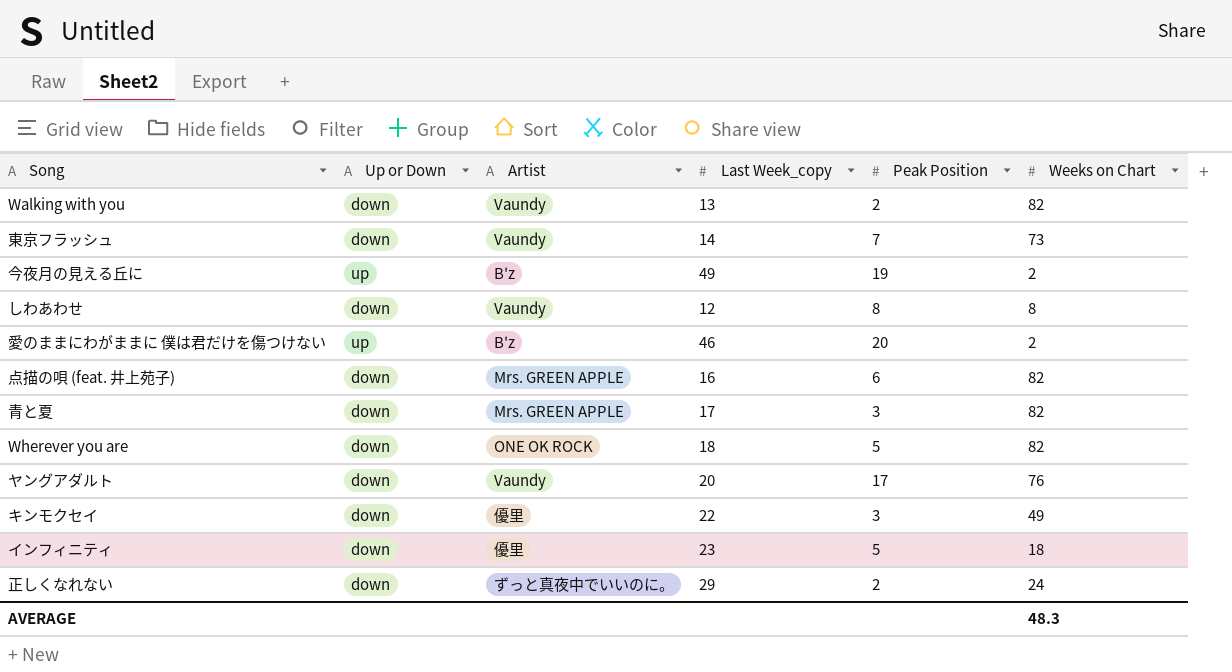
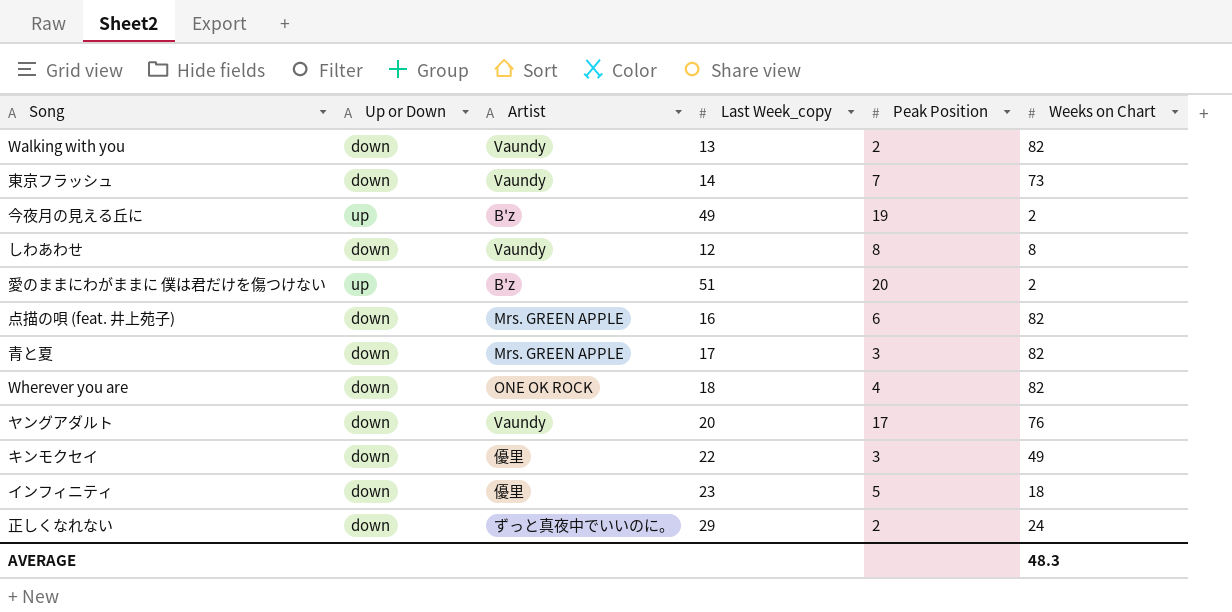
愛のままにわがままに 僕は君だけを傷つけない | Last Week_copy: 46 -> 51
Wherever you are | Peak Position: 5 -> 4

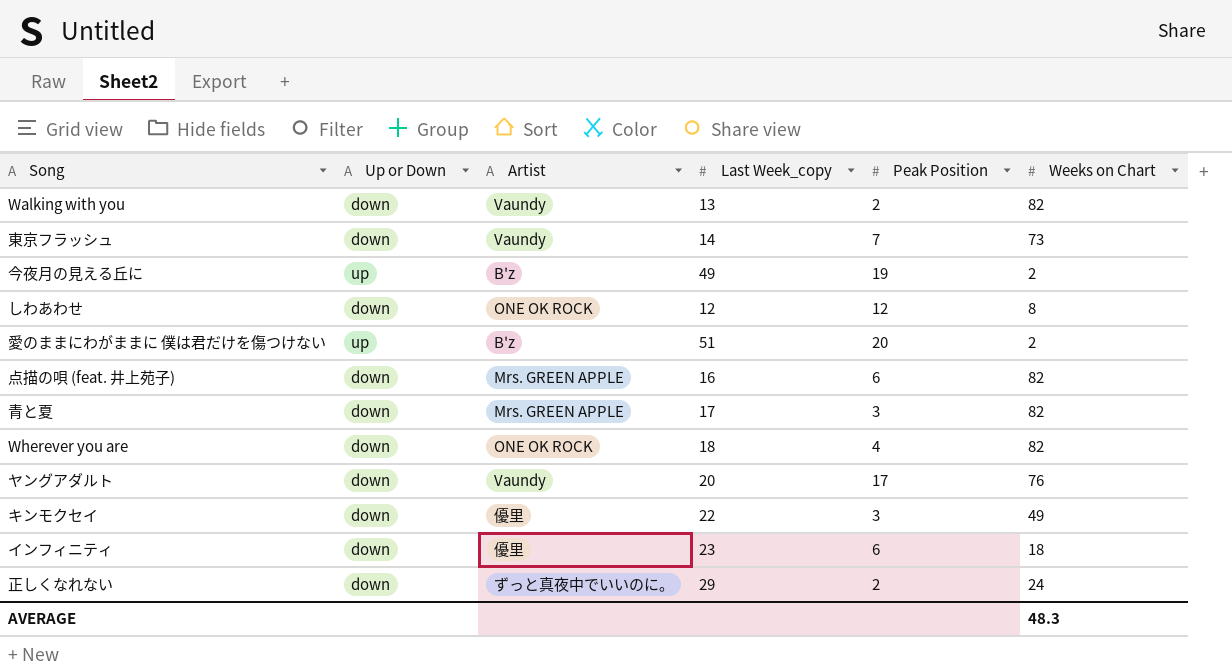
しわあわせ | Artist: Vaundy -> ONE OK ROCK
しわあわせ | Peak Position: 8 -> 12
インフィニティ | Peak Position: 5 -> 6

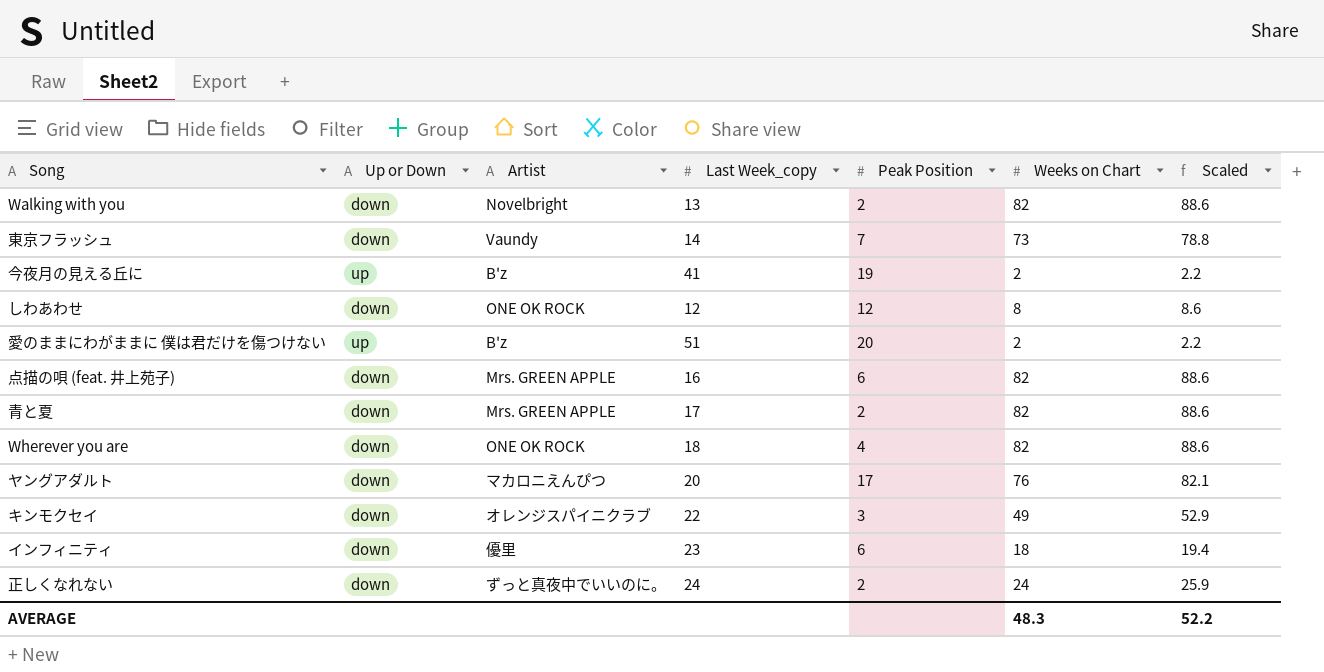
column Scaled | formula: none -> [Weeks on Chart] * 1.08
Walking with you | Artist: Vaundy -> Novelbright
今夜月の見える丘に | Last Week_copy: 49 -> 41
青と夏 | Peak Position: 3 -> 2
ヤングアダルト | Artist: Vaundy -> マカロニえんぴつ
キンモクセイ | Artist: 優里 -> オレンジスパイニクラブ
正しくなれない | Last Week_copy: 29 -> 24

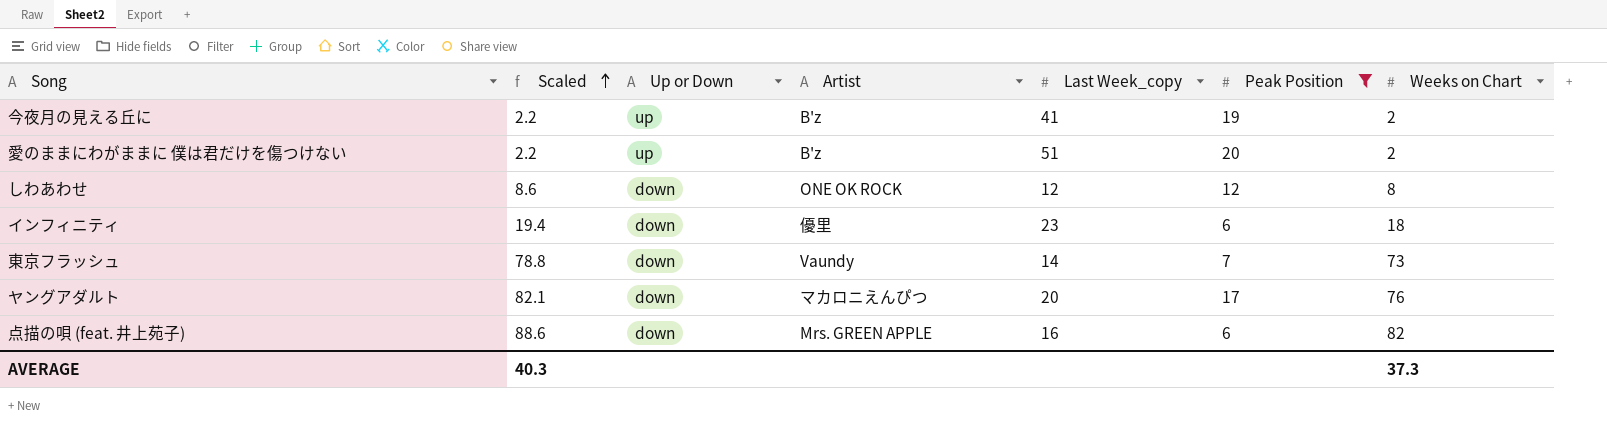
filter: none -> Peak Position >= 6
row order: none -> Scaled ascending
column Scaled | position: 7 -> 2
AVERAGE | Scaled: 52.2 -> 40.3
AVERAGE | Weeks on Chart: 48.3 -> 37.3

